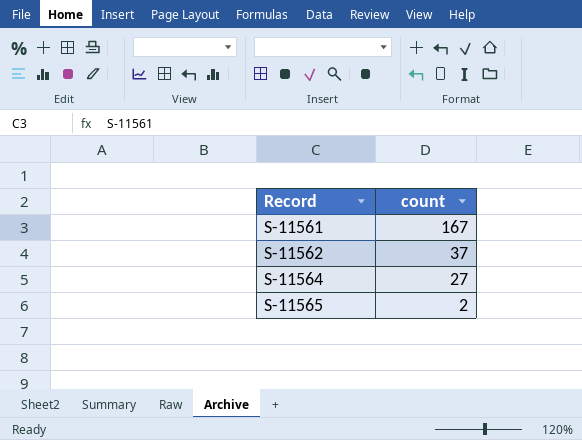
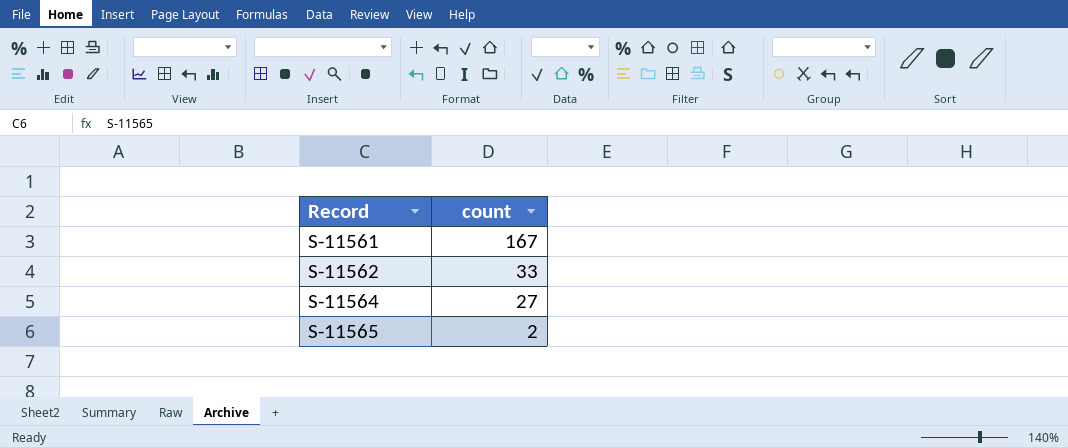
S-11562 | count: 37 -> 33

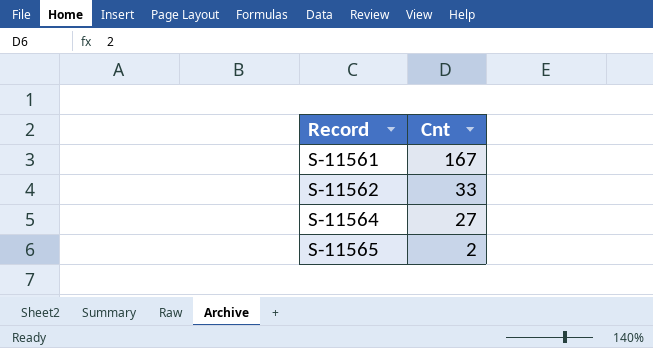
column name: count -> Cnt

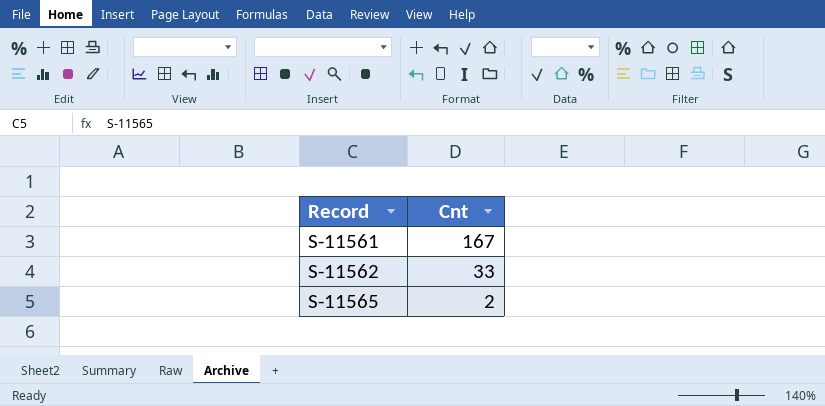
row S-11564: 27 -> none

